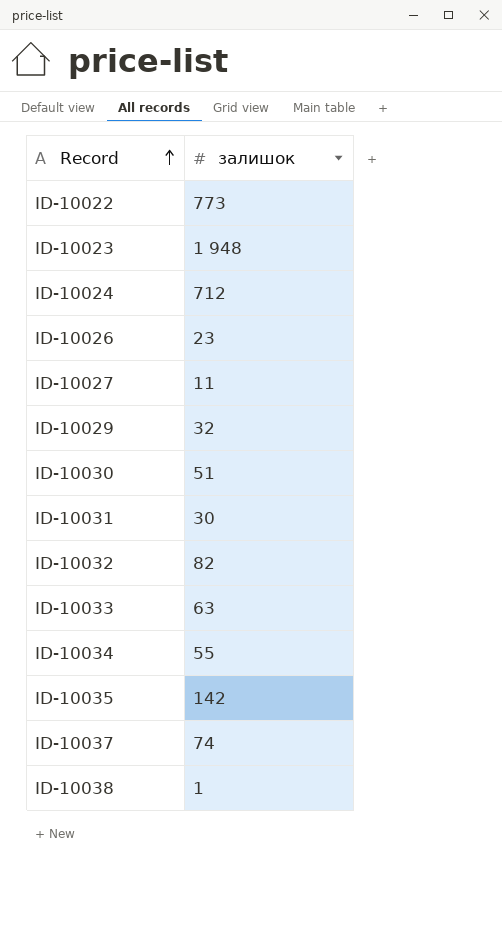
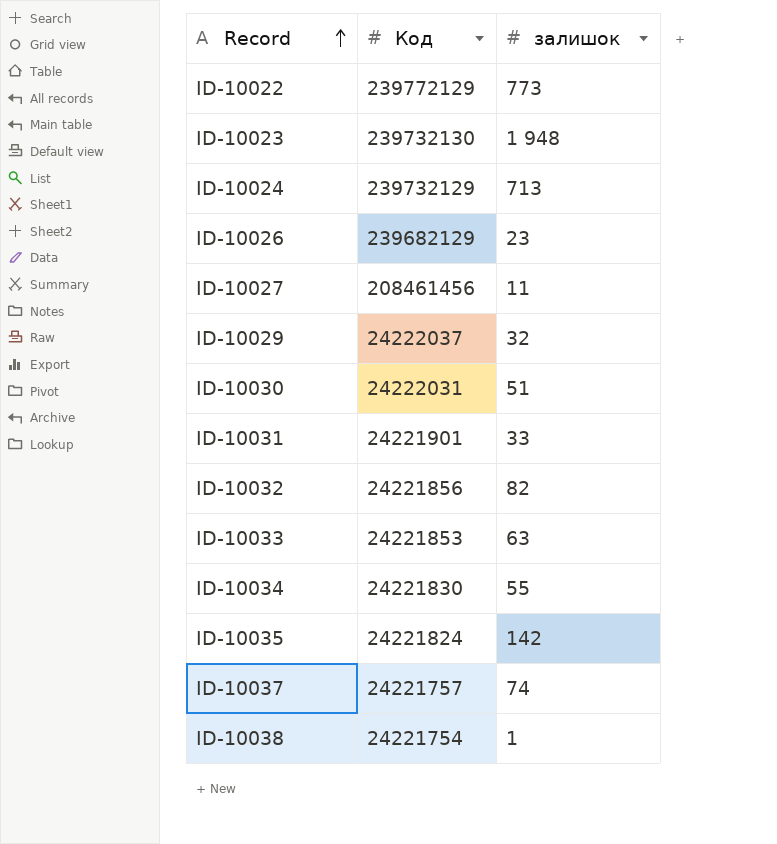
column Код | position: none -> 2
ID-10024 | залишок: 712 -> 713
ID-10031 | залишок: 30 -> 33

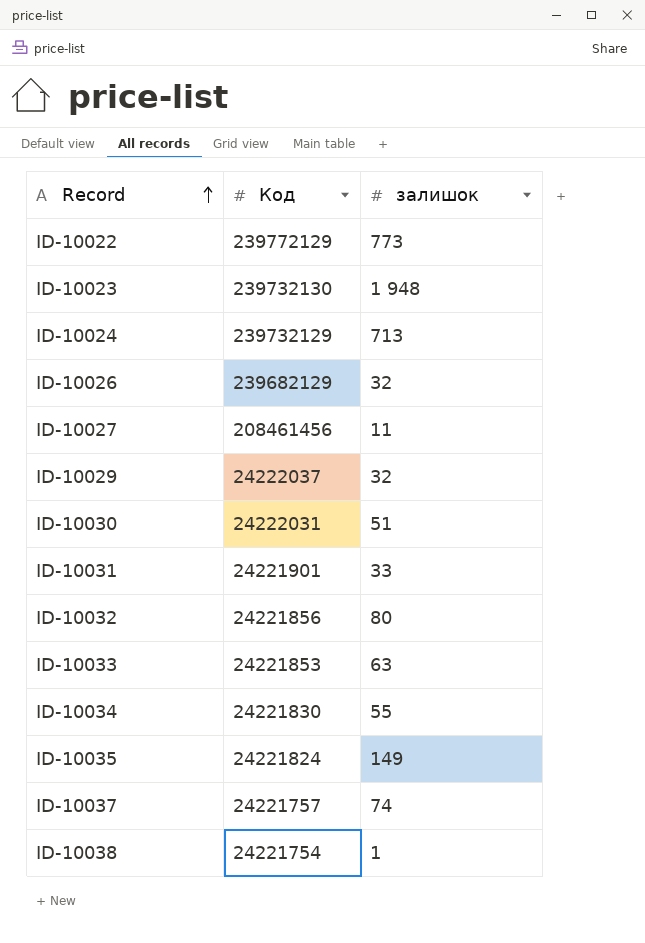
ID-10026 | залишок: 23 -> 32
ID-10032 | залишок: 82 -> 80
ID-10035 | залишок: 142 -> 149

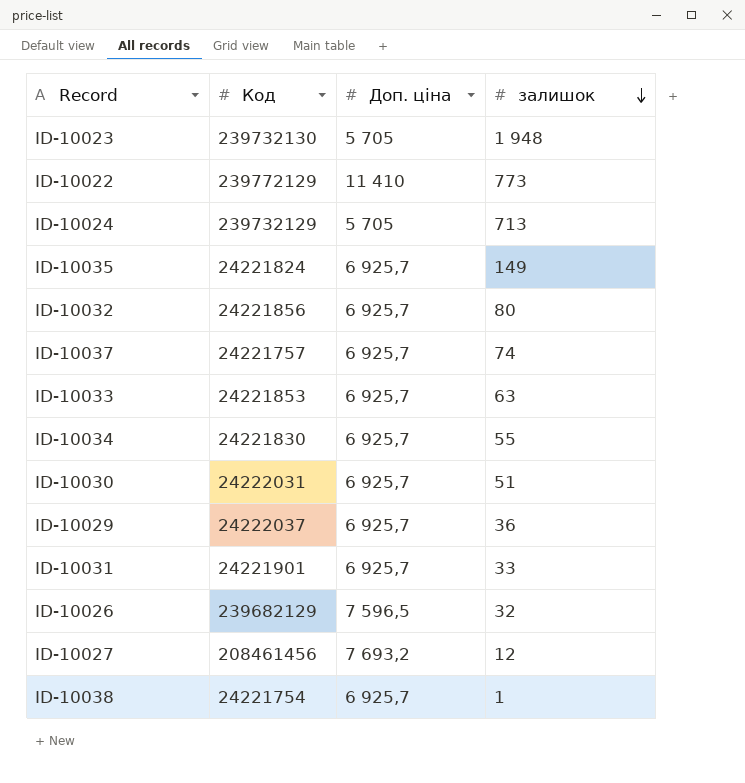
row order: Record ascending -> залишок descending
column Доп. ціна | position: none -> 3
ID-10029 | залишок: 32 -> 36
ID-10027 | залишок: 11 -> 12

